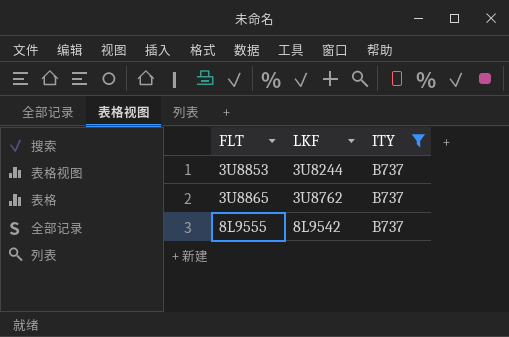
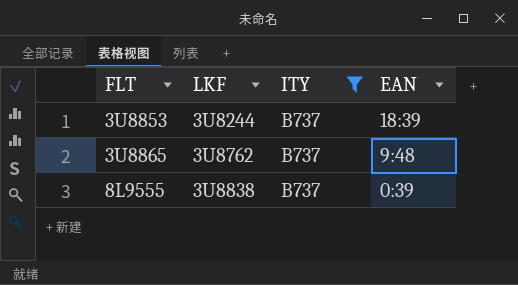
column EAN | position: none -> 4
8L9555 | LKF: 8L9542 -> 3U8838

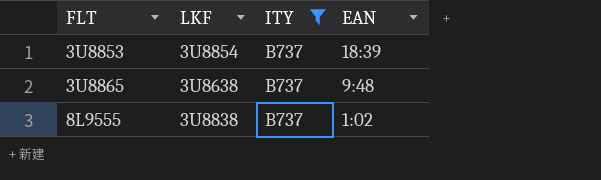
3U8853 | LKF: 3U8244 -> 3U8854
3U8865 | LKF: 3U8762 -> 3U8638
8L9555 | EAN: 0:39 -> 1:02

